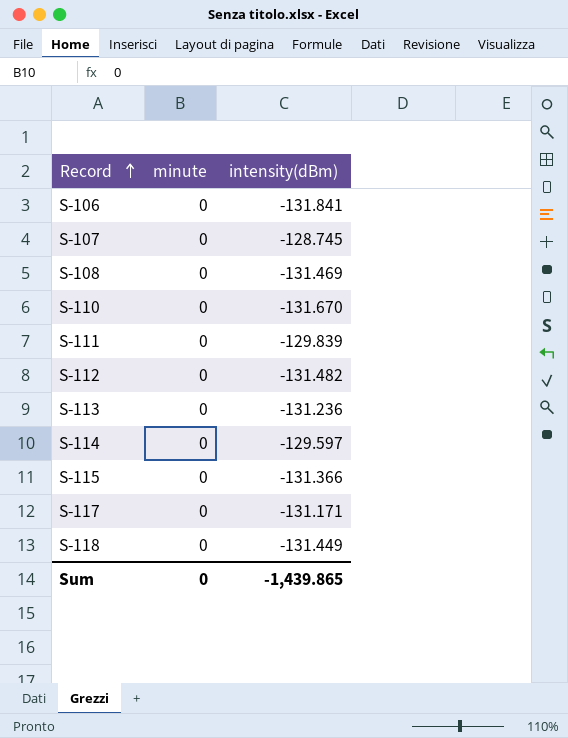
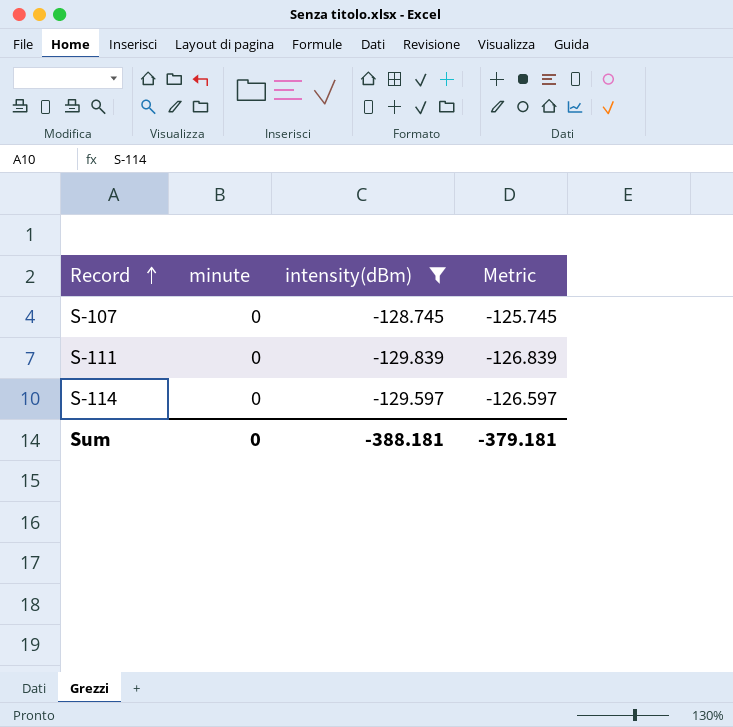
filter: none -> intensity(dBm) >= -129.839
column Metric | formula: none -> [intensity(dBm)] + 3
Sum | intensity(dBm): -1,439.865 -> -388.181

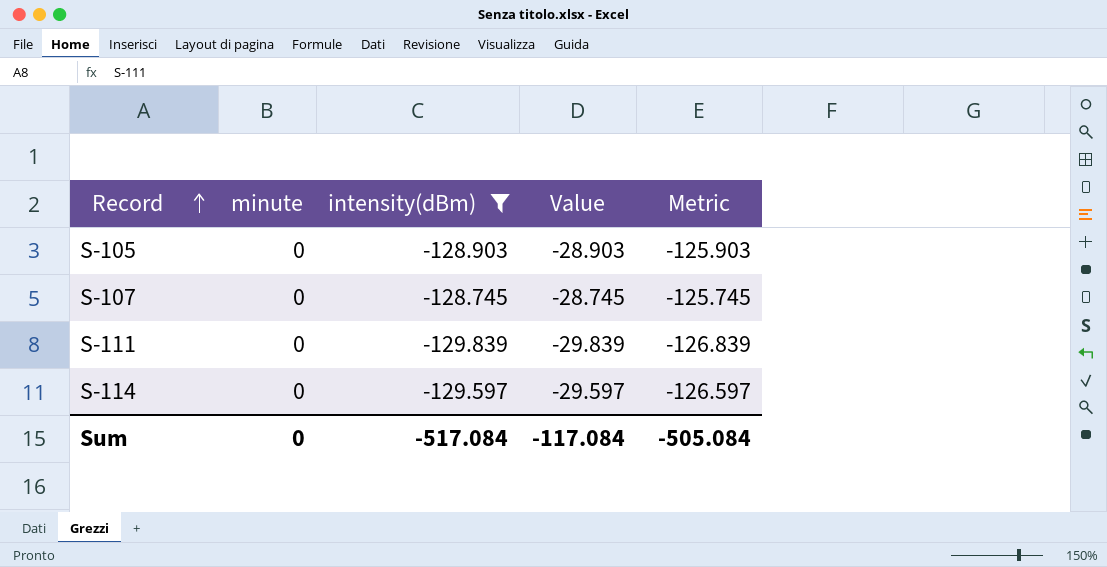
column Value | formula: none -> [intensity(dBm)] + 100
row S-105: none -> 0 | -128.903 | -28.903 | -125.903
Sum | intensity(dBm): -388.181 -> -517.084
Sum | Metric: -379.181 -> -505.084

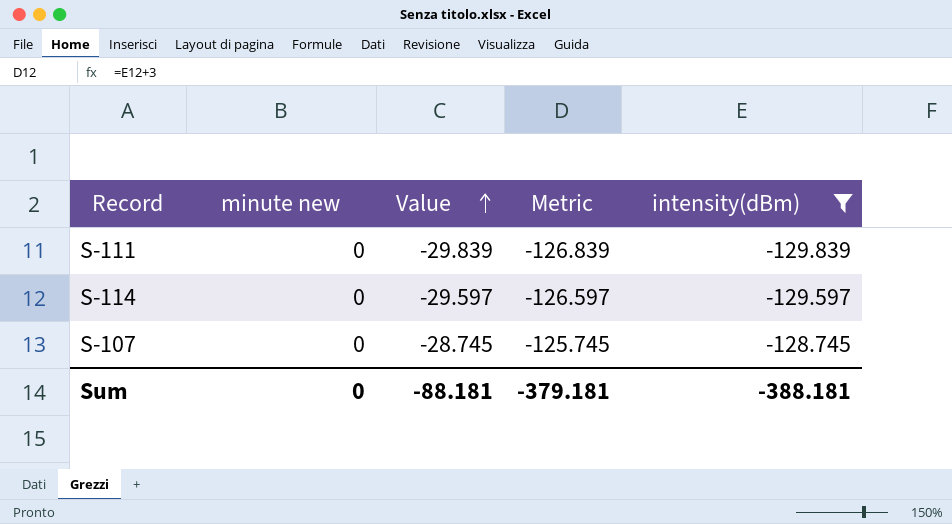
row order: Record ascending -> Value ascending
column name: minute -> minute new
column intensity(dBm) | position: 3 -> 5
row S-105: 0 | -128.903 | -28.903 | -125.903 -> none
Sum | Value: -117.084 -> -88.181
Sum | Metric: -505.084 -> -379.181
Sum | intensity(dBm): -517.084 -> -388.181

